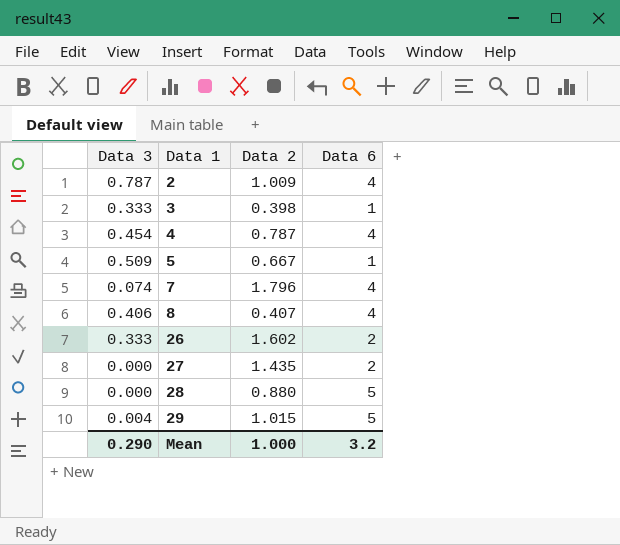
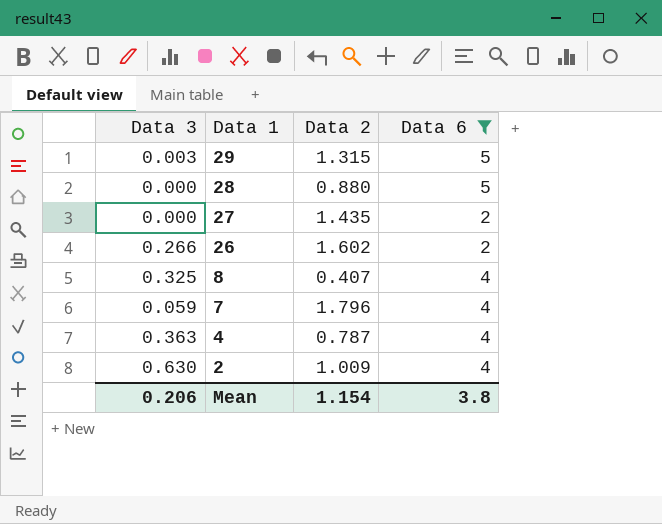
filter: none -> Data 6 != 1
row order: Data 1 ascending -> Data 1 descending
29 | Data 3: 0.004 -> 0.003
29 | Data 2: 1.015 -> 1.315
26 | Data 3: 0.333 -> 0.266
8 | Data 3: 0.406 -> 0.325
7 | Data 3: 0.074 -> 0.059
4 | Data 3: 0.454 -> 0.363
2 | Data 3: 0.787 -> 0.630
Mean | Data 3: 0.290 -> 0.206
Mean | Data 2: 1.000 -> 1.154
Mean | Data 6: 3.2 -> 3.8

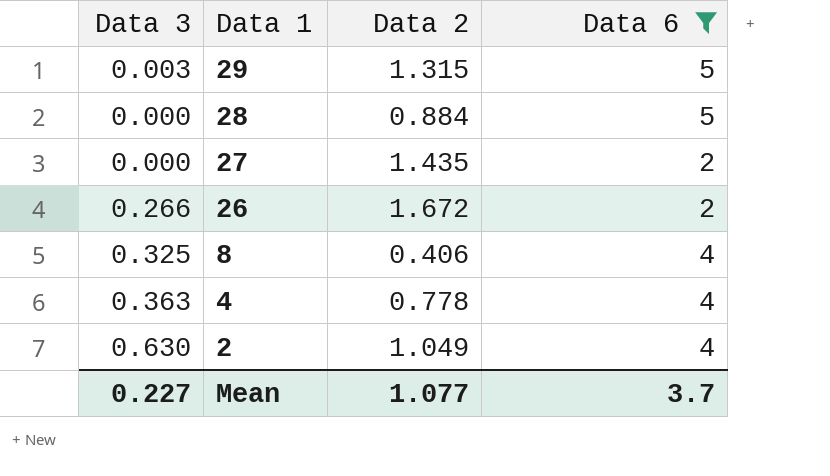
row 7: 0.059 | 1.796 | 4 -> none
28 | Data 2: 0.880 -> 0.884
26 | Data 2: 1.602 -> 1.672
8 | Data 2: 0.407 -> 0.406
4 | Data 2: 0.787 -> 0.778
2 | Data 2: 1.009 -> 1.049
Mean | Data 3: 0.206 -> 0.227
Mean | Data 2: 1.154 -> 1.077
Mean | Data 6: 3.8 -> 3.7

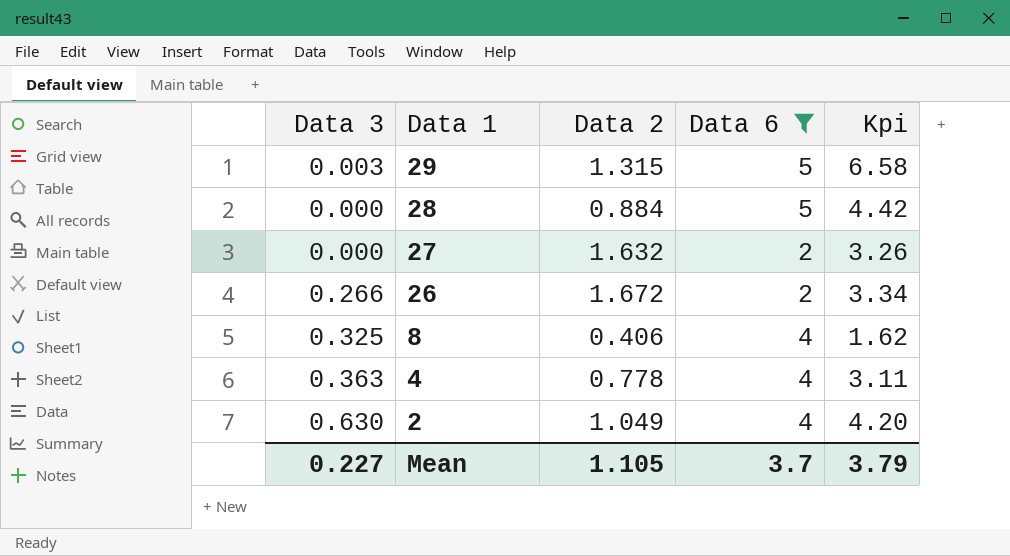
column Kpi | formula: none -> [Data 2] * [Data 6]
27 | Data 2: 1.435 -> 1.632
Mean | Data 2: 1.077 -> 1.105

